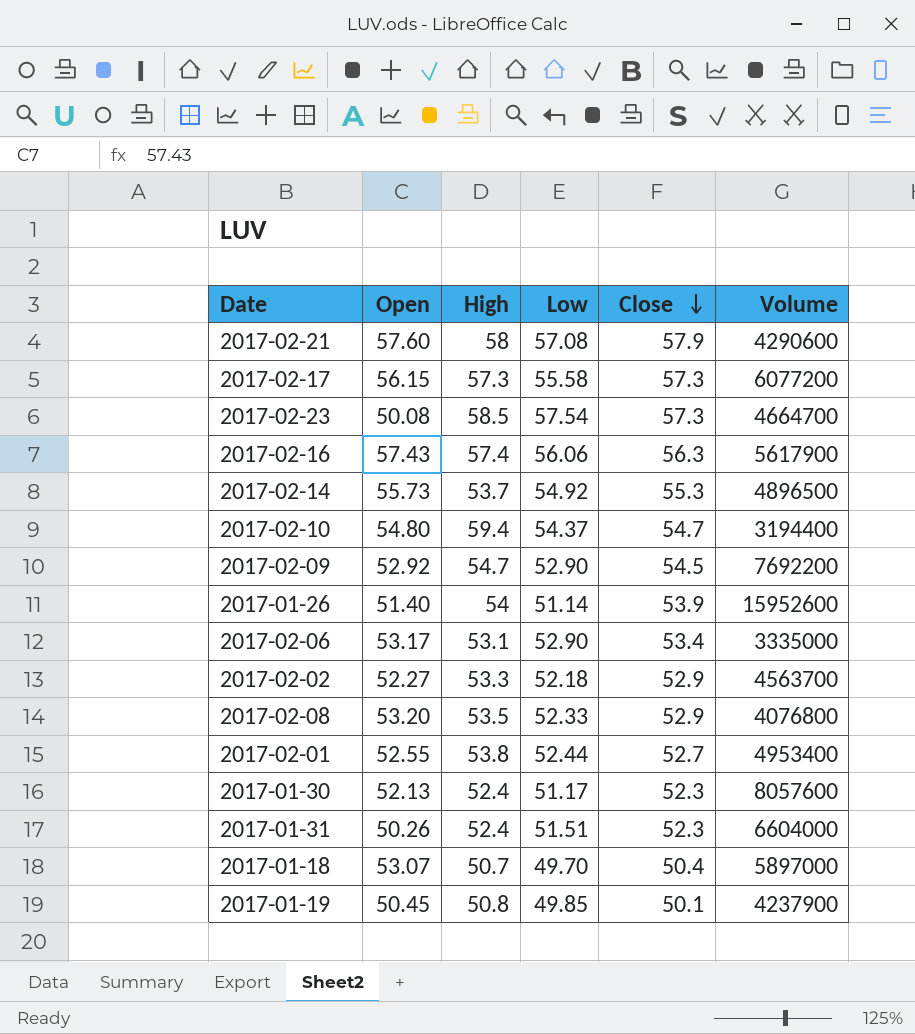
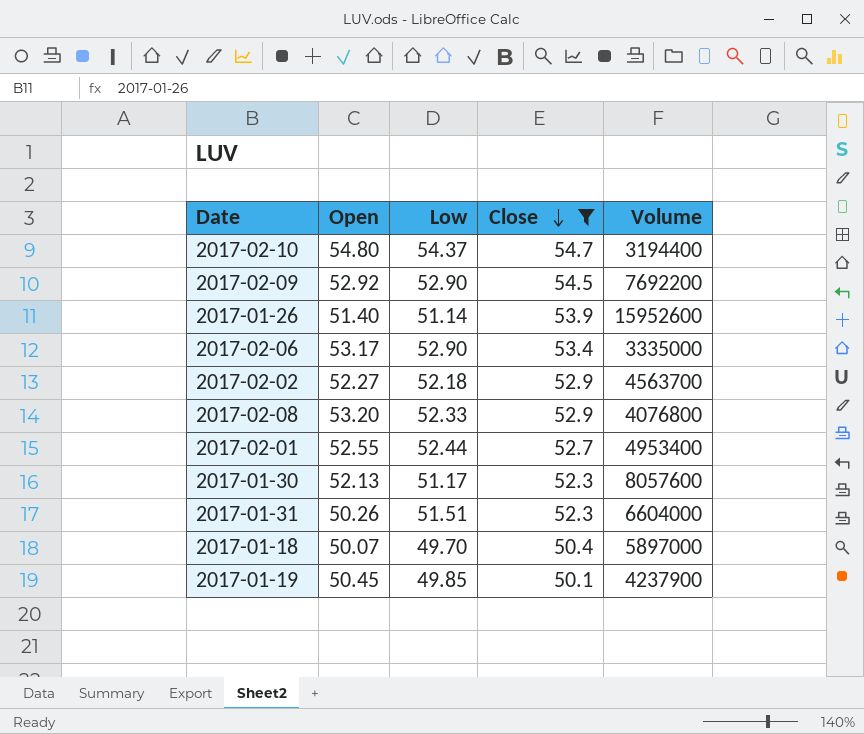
filter: none -> Close <= 54.7
column High | position: 3 -> none
2017-01-18 | Open: 53.07 -> 50.07

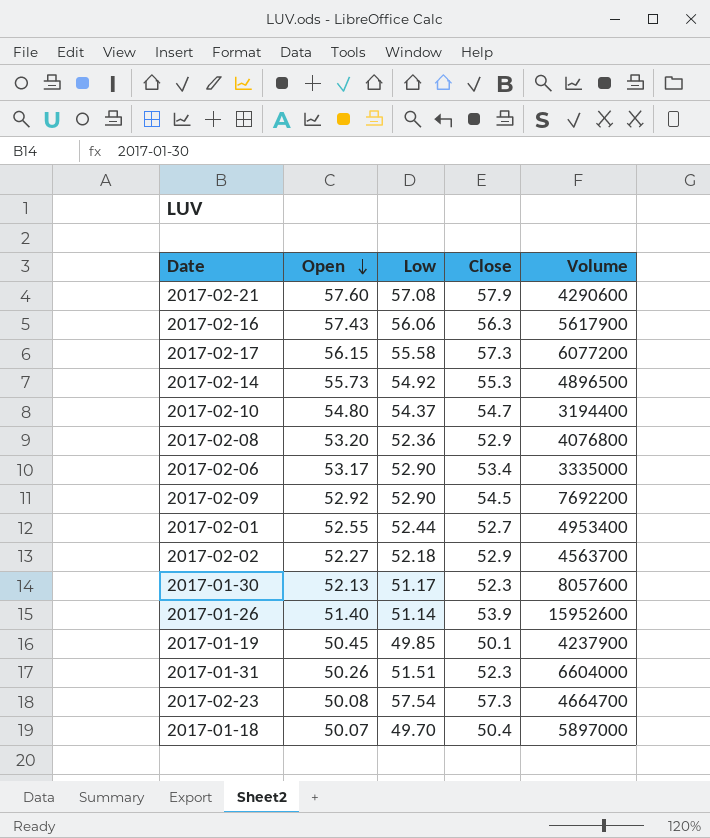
filter: Close <= 54.7 -> none
row order: Close descending -> Open descending
2017-02-08 | Low: 52.33 -> 52.36

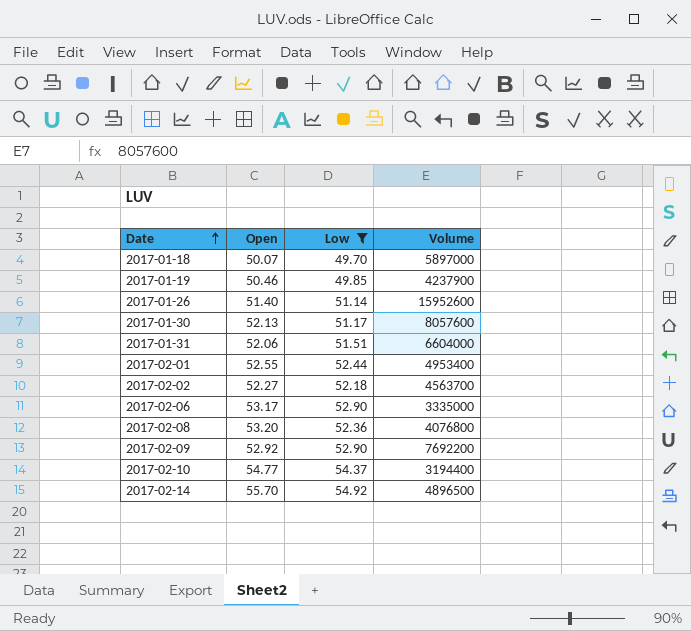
filter: none -> Low <= 54.92
row order: Open descending -> Date ascending
column Close | position: 4 -> none
2017-01-19 | Open: 50.45 -> 50.46
2017-01-31 | Open: 50.26 -> 52.06
2017-02-10 | Open: 54.80 -> 54.77
2017-02-14 | Open: 55.73 -> 55.70

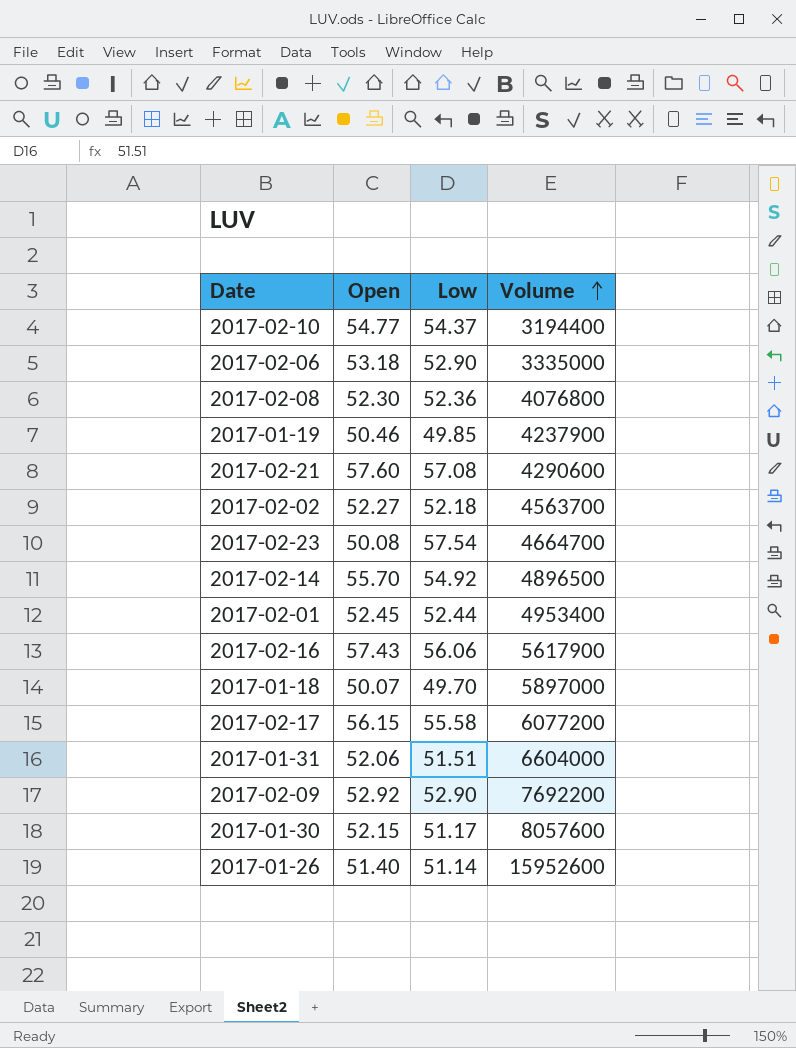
filter: Low <= 54.92 -> none
row order: Date ascending -> Volume ascending
2017-02-06 | Open: 53.17 -> 53.18
2017-02-08 | Open: 53.20 -> 52.30
2017-02-01 | Open: 52.55 -> 52.45
2017-01-30 | Open: 52.13 -> 52.15

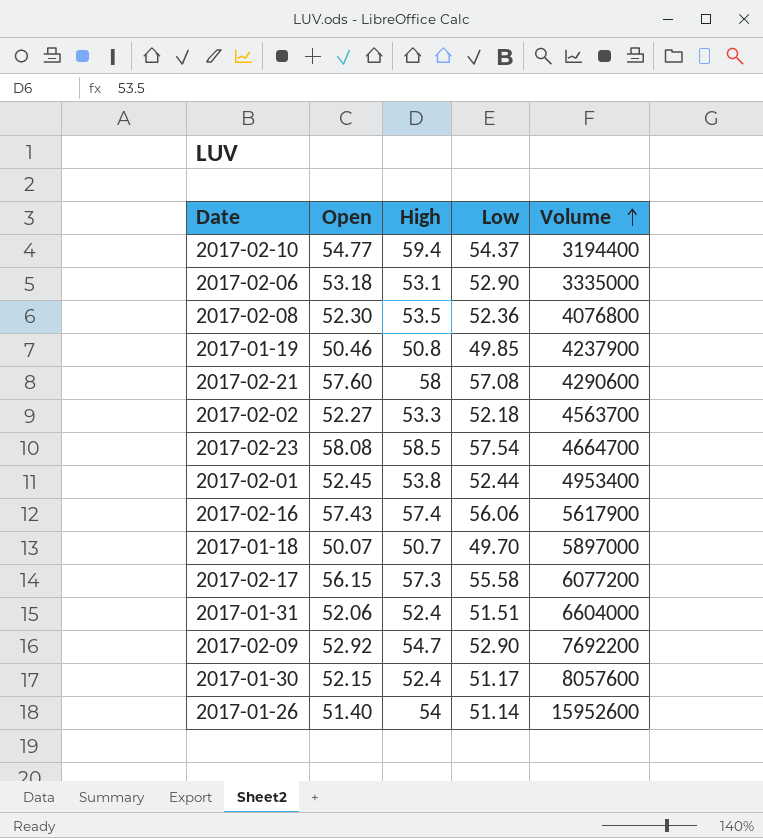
column High | position: none -> 3
row 2017-02-14: 55.70 | 54.92 | 4896500 -> none
2017-02-23 | Open: 50.08 -> 58.08

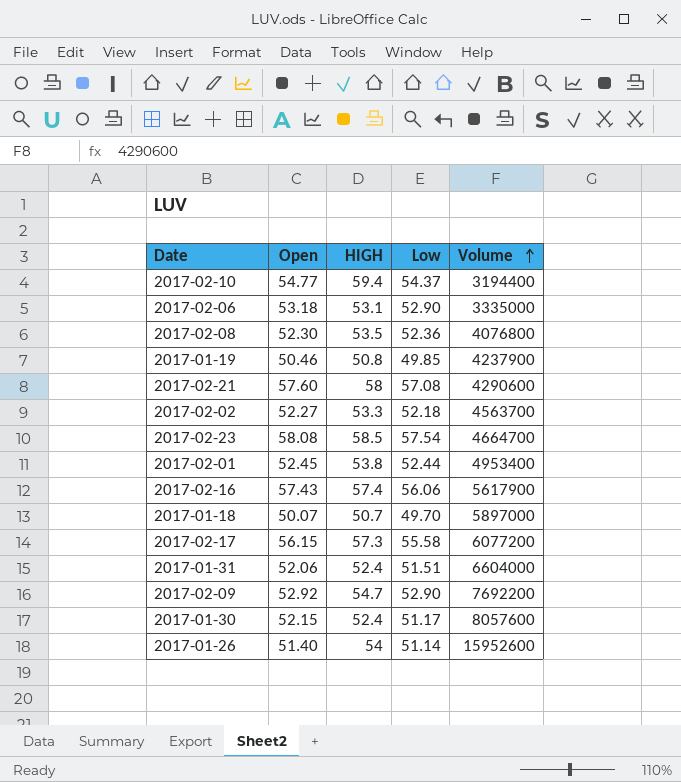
column name: High -> HIGH

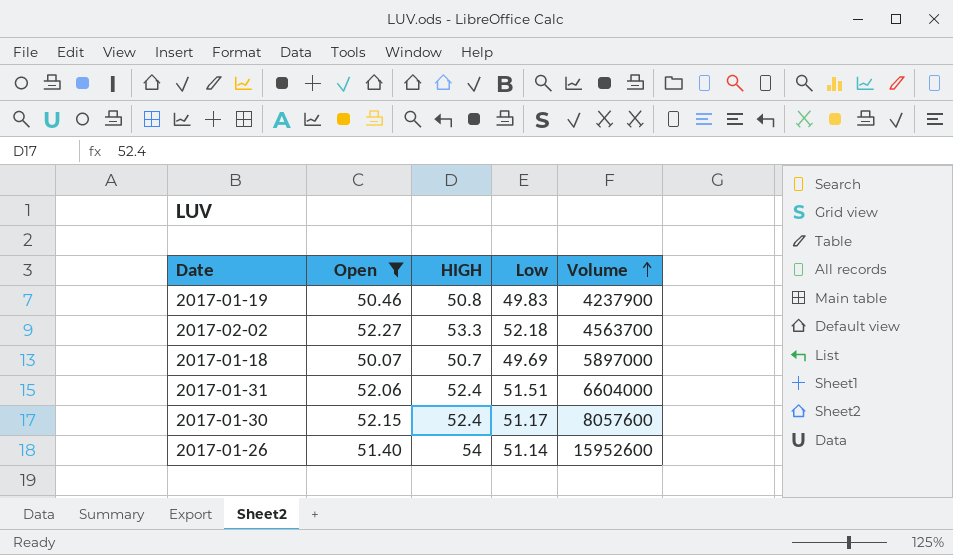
filter: none -> Open <= 52.27
2017-01-19 | Low: 49.85 -> 49.83
2017-01-18 | Low: 49.70 -> 49.69

